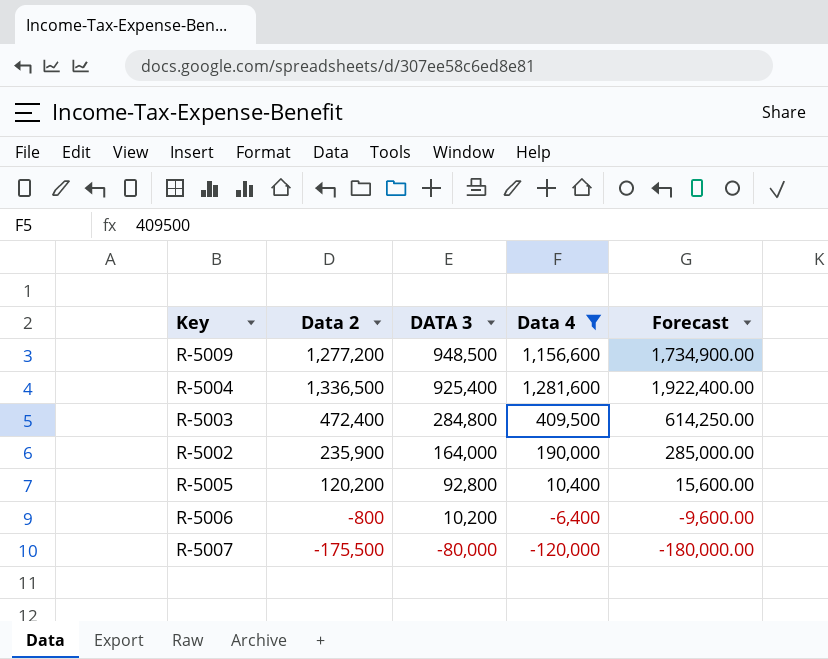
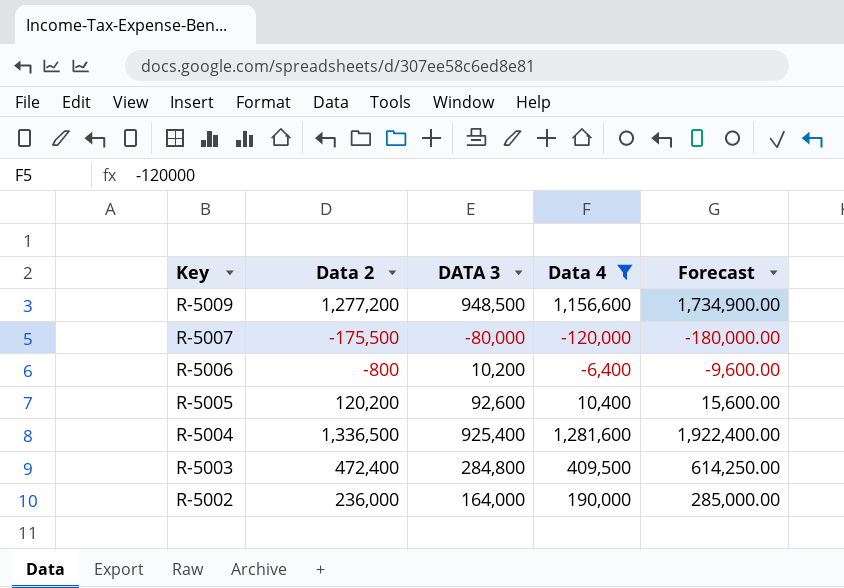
row order: DATA 3 descending -> Key descending
R-5005 | DATA 3: 92,800 -> 92,600
R-5002 | Data 2: 235,900 -> 236,000

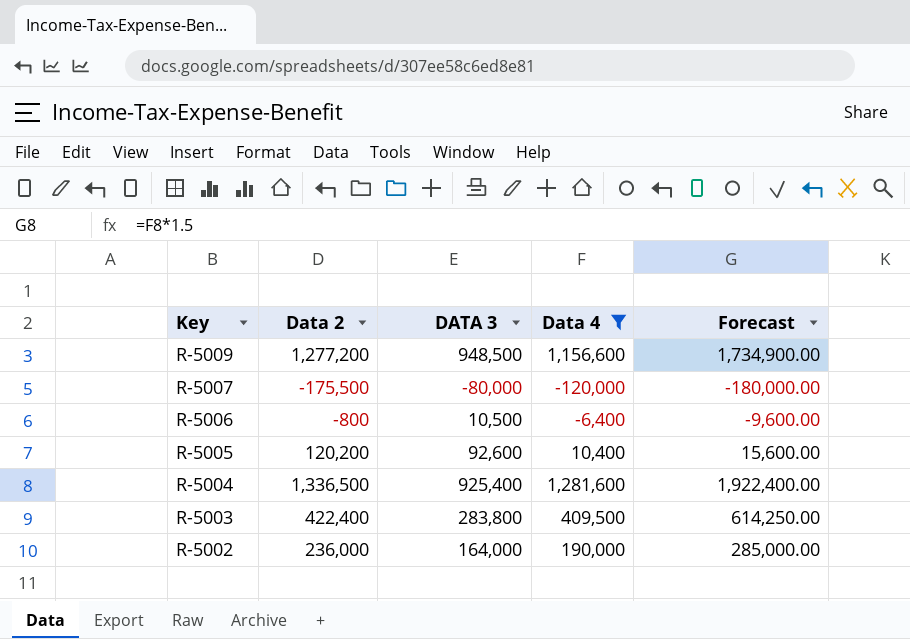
R-5006 | DATA 3: 10,200 -> 10,500
R-5003 | Data 2: 472,400 -> 422,400
R-5003 | DATA 3: 284,800 -> 283,800

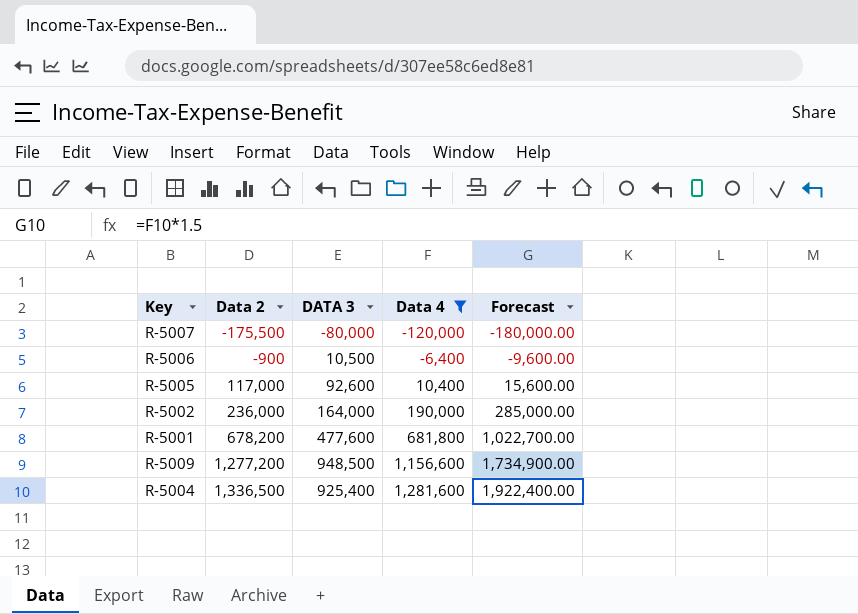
row order: Key descending -> Data 2 ascending
row R-5003: 422,400 | 283,800 | 409,500 | 614,250.00 -> none
R-5006 | Data 2: -800 -> -900
R-5005 | Data 2: 120,200 -> 117,000
row R-5001: none -> 678,200 | 477,600 | 681,800 | 1,022,700.00

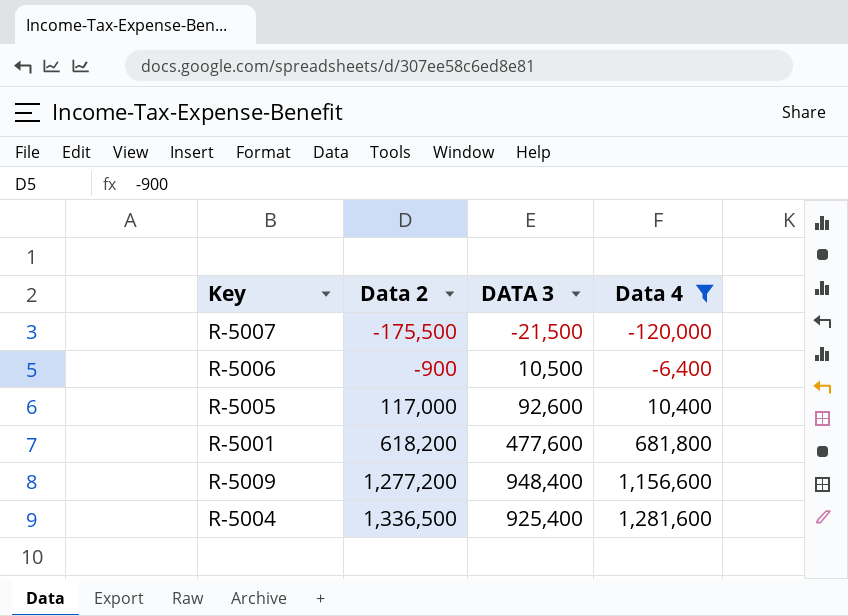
column Forecast | formula: [Data 4] * 1.5 -> none
row R-5002: 236,000 | 164,000 | 190,000 | 285,000.00 -> none
R-5007 | DATA 3: -80,000 -> -21,500
R-5001 | Data 2: 678,200 -> 618,200
R-5009 | DATA 3: 948,500 -> 948,400

